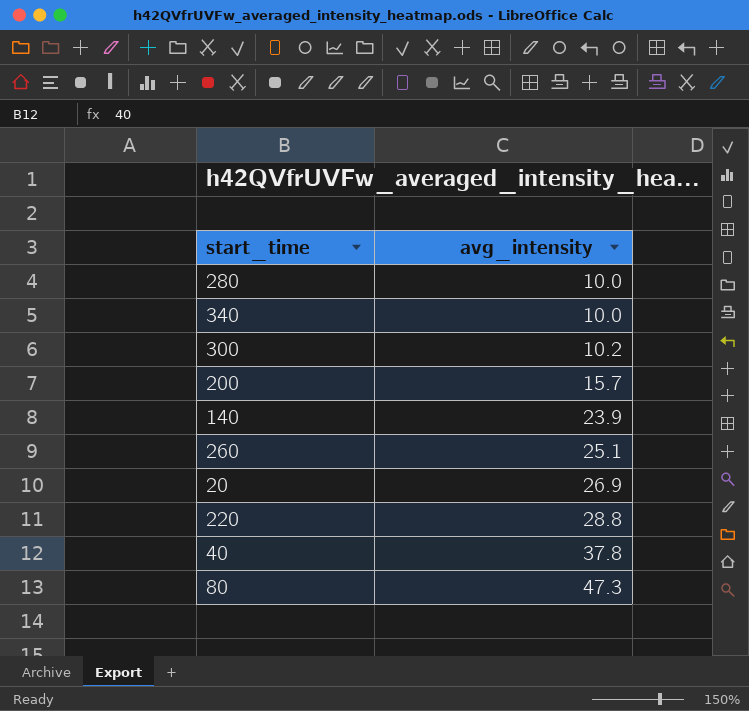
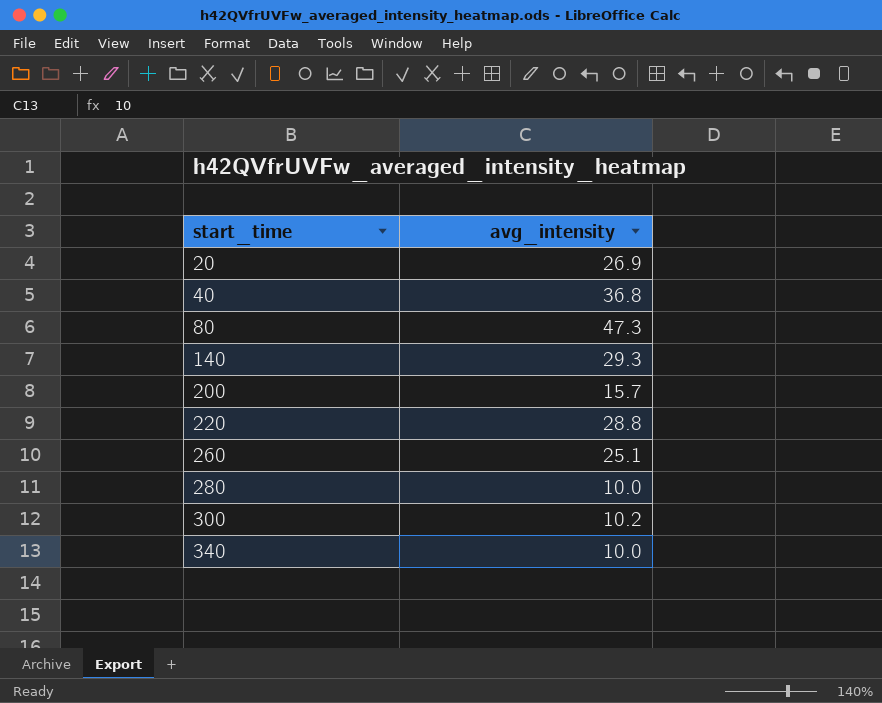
row order: avg_intensity ascending -> start_time ascending
40 | avg_intensity: 37.8 -> 36.8
140 | avg_intensity: 23.9 -> 29.3

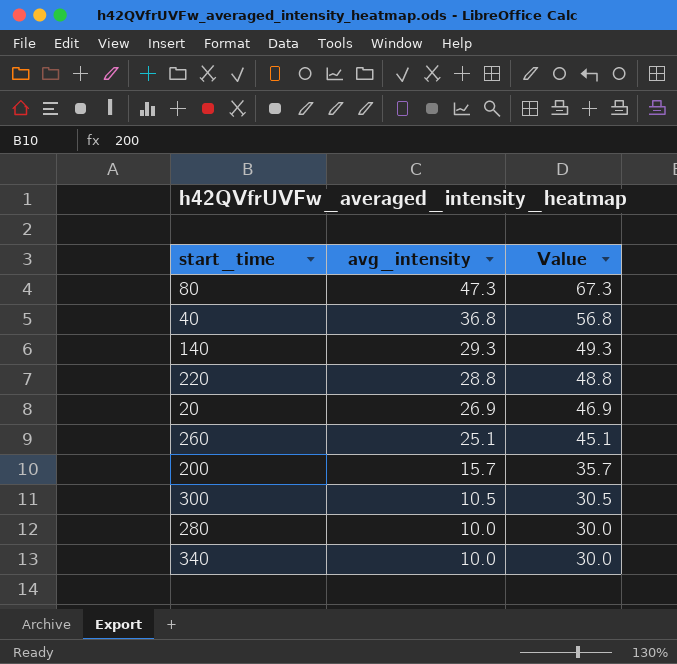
row order: start_time ascending -> avg_intensity descending
column Value | formula: none -> [avg_intensity] + 20
300 | avg_intensity: 10.2 -> 10.5

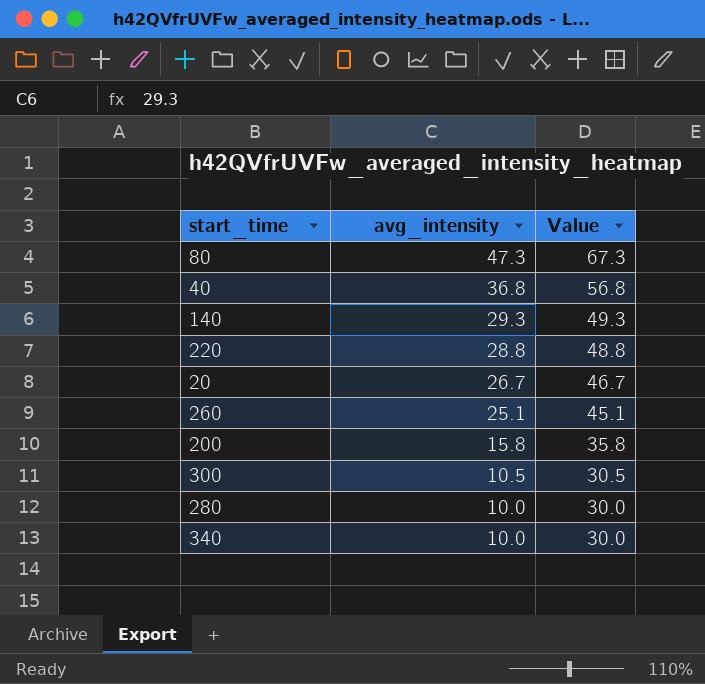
20 | avg_intensity: 26.9 -> 26.7
20 | Value: 46.9 -> 46.7
200 | avg_intensity: 15.7 -> 15.8
200 | Value: 35.7 -> 35.8

